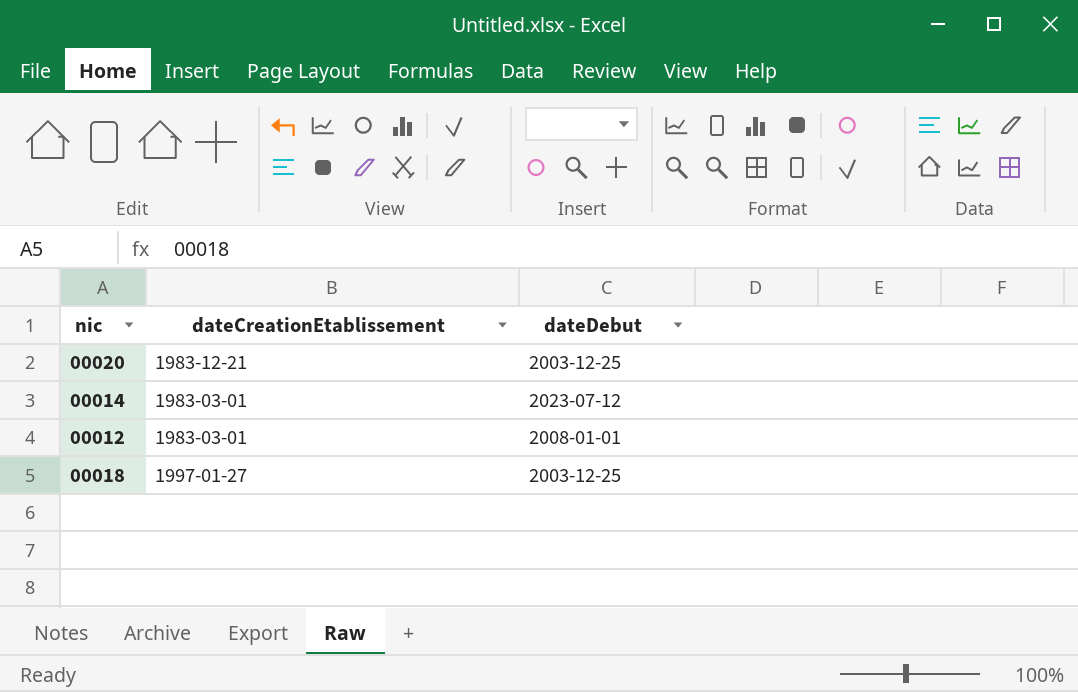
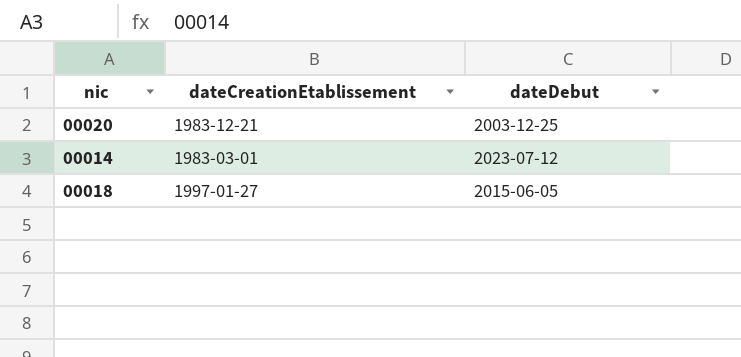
row 00012: 1983-03-01 | 2008-01-01 -> none
00018 | dateDebut: 2003-12-25 -> 2015-06-05

